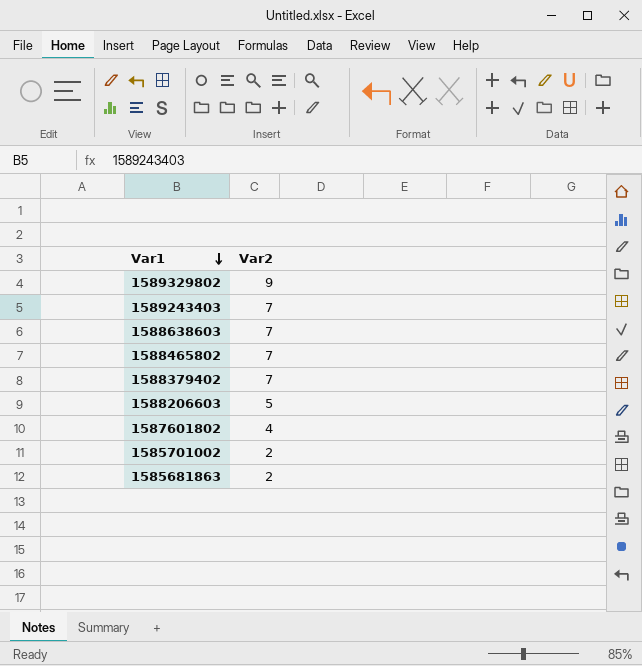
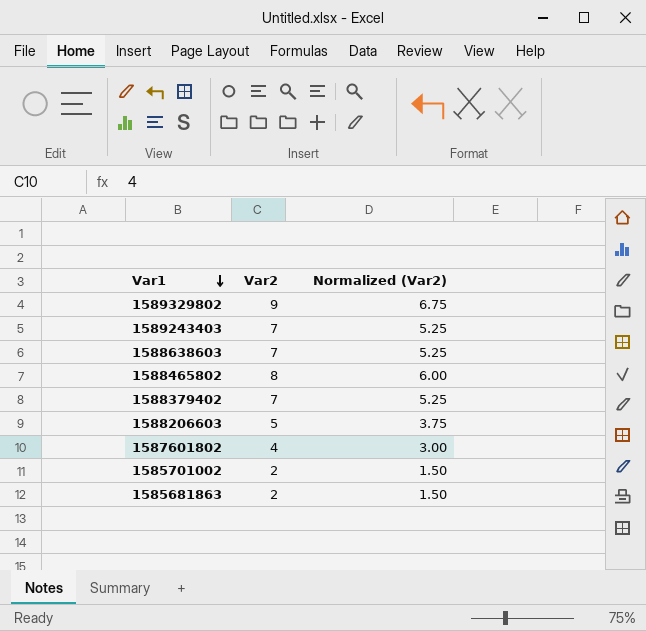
column Normalized (Var2) | formula: none -> [Var2] * 0.75
1588465802 | Var2: 7 -> 8

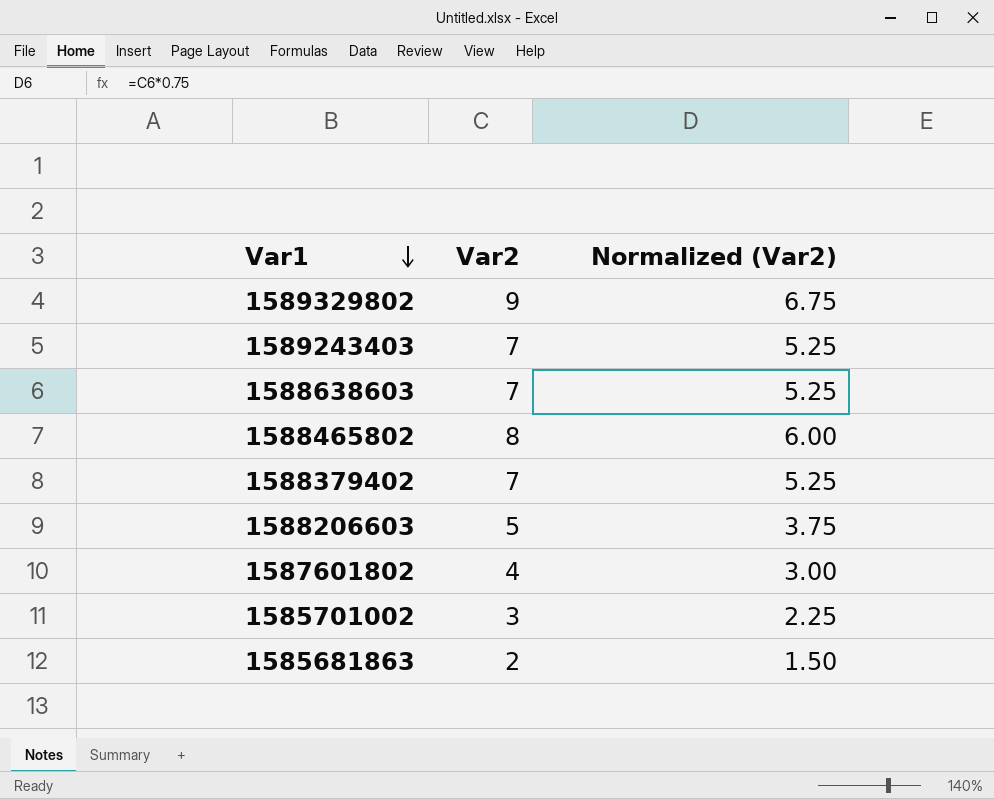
1585701002 | Var2: 2 -> 3
1585701002 | Normalized (Var2): 1.50 -> 2.25

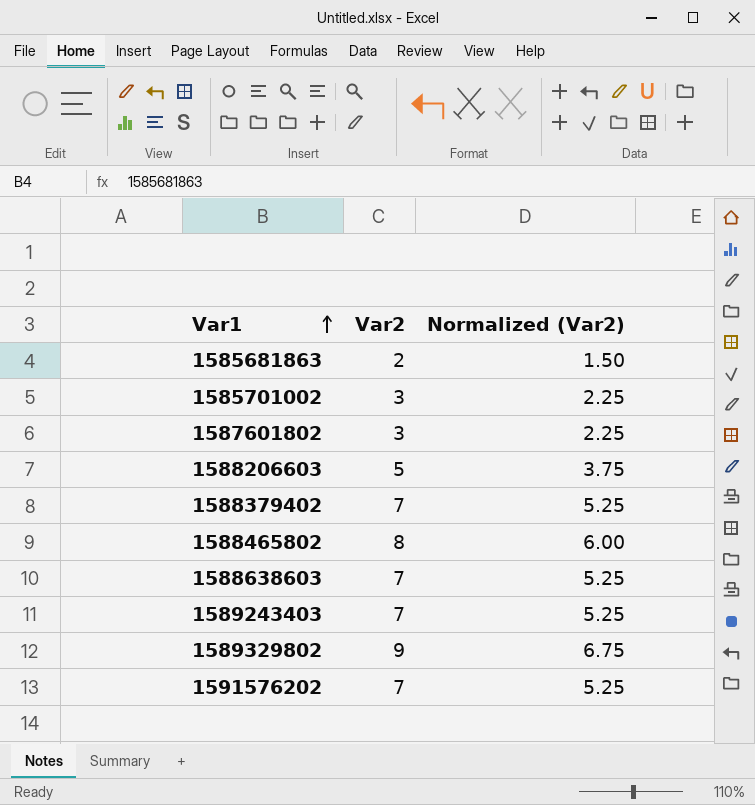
row order: Var1 descending -> Var1 ascending
1587601802 | Var2: 4 -> 3
1587601802 | Normalized (Var2): 3.00 -> 2.25
row 1591576202: none -> 7 | 5.25

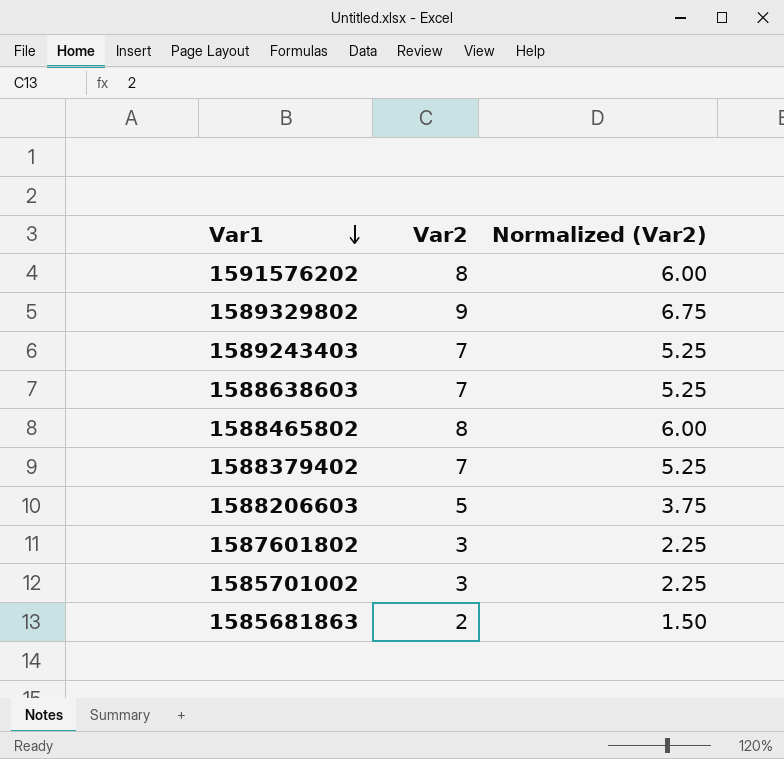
row order: Var1 ascending -> Var1 descending
1591576202 | Var2: 7 -> 8
1591576202 | Normalized (Var2): 5.25 -> 6.00

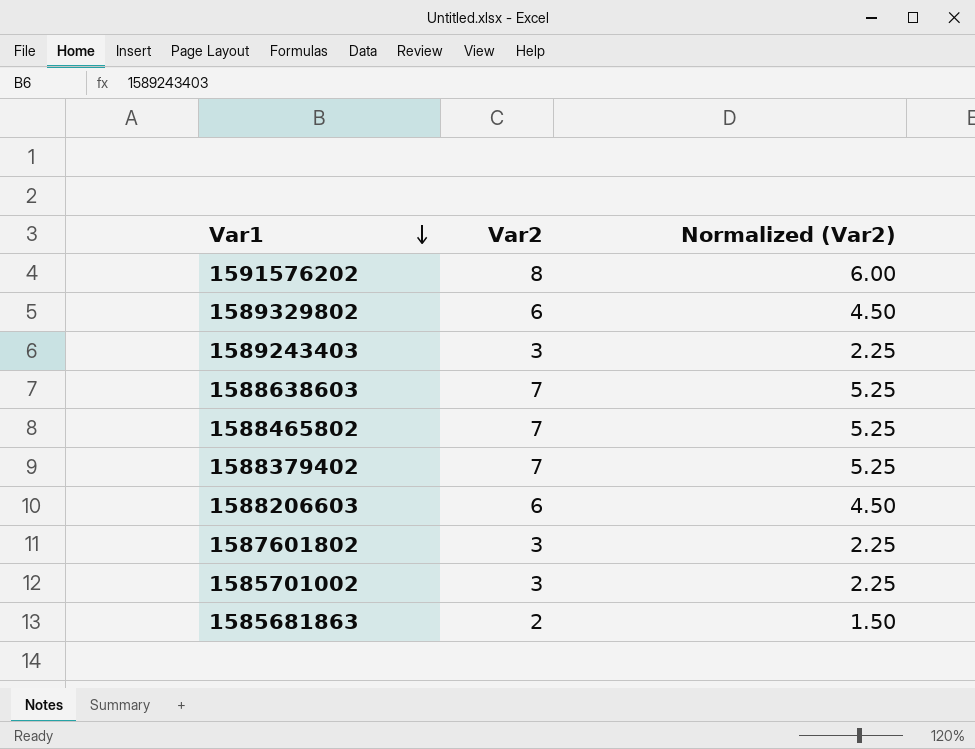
1589329802 | Var2: 9 -> 6
1589329802 | Normalized (Var2): 6.75 -> 4.50
1589243403 | Var2: 7 -> 3
1589243403 | Normalized (Var2): 5.25 -> 2.25
1588465802 | Var2: 8 -> 7
1588465802 | Normalized (Var2): 6.00 -> 5.25
1588206603 | Var2: 5 -> 6
1588206603 | Normalized (Var2): 3.75 -> 4.50

